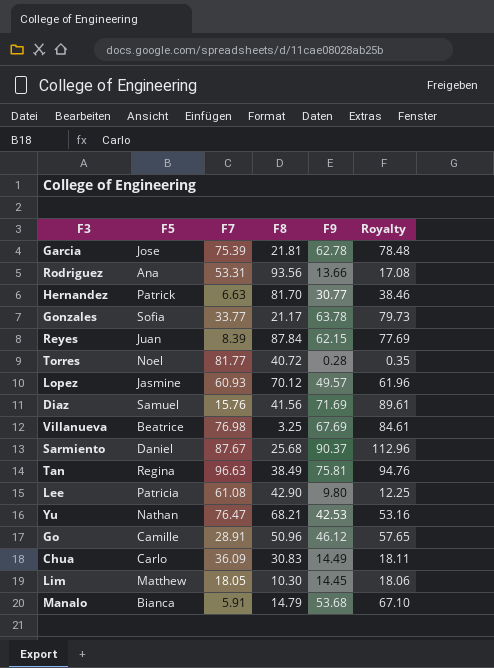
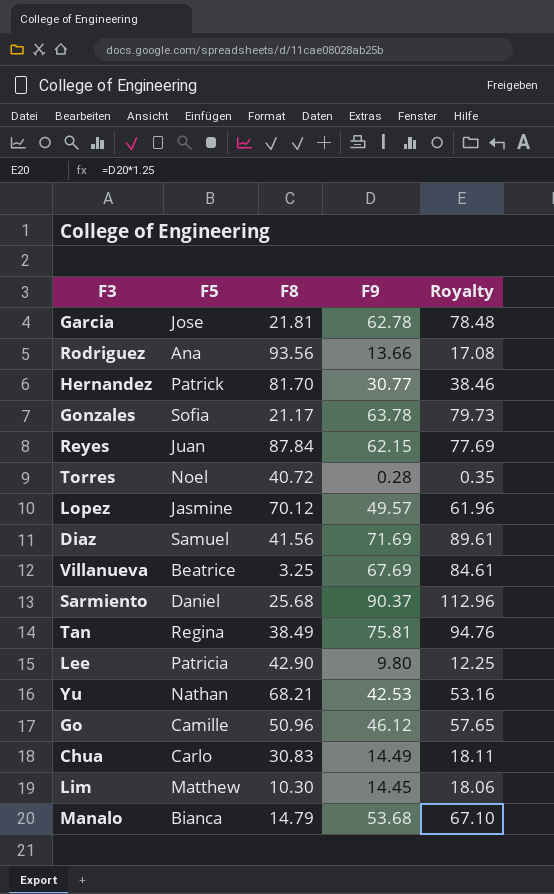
column F7 | position: 3 -> none

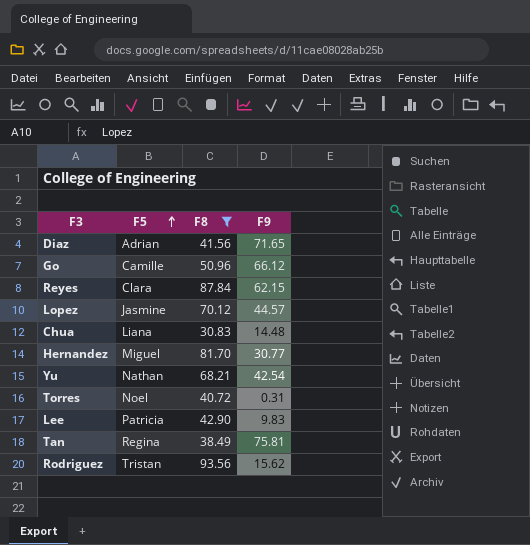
filter: none -> F8 >= 30.83
row order: none -> F5 ascending
column Royalty | formula: [F9] * 1.25 -> none
Diaz | F5: Samuel -> Adrian
Diaz | F9: 71.69 -> 71.65
Go | F9: 46.12 -> 66.12
Reyes | F5: Juan -> Clara
Lopez | F9: 49.57 -> 44.57
Chua | F5: Carlo -> Liana
Chua | F9: 14.49 -> 14.48
Hernandez | F5: Patrick -> Miguel
Yu | F9: 42.53 -> 42.54
Torres | F9: 0.28 -> 0.31
Lee | F9: 9.80 -> 9.83
Rodriguez | F5: Ana -> Tristan
Rodriguez | F9: 13.66 -> 15.62

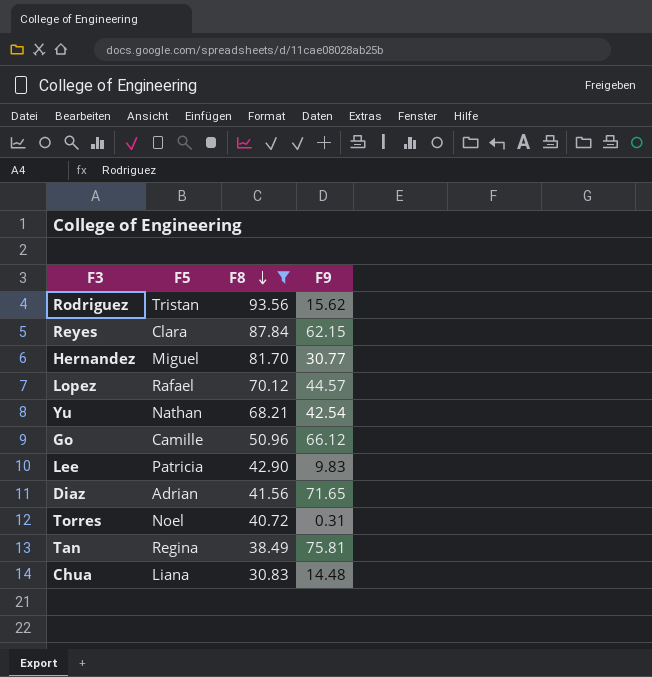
row order: F5 ascending -> F8 descending
Lopez | F5: Jasmine -> Rafael

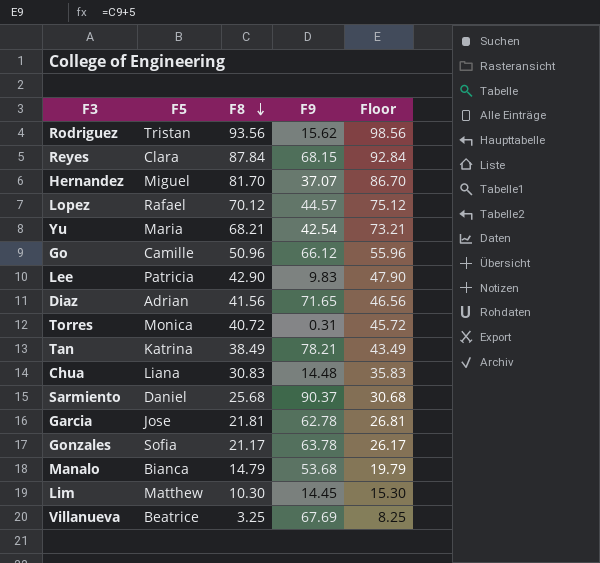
filter: F8 >= 30.83 -> none
column Floor | formula: none -> [F8] + 5
Reyes | F9: 62.15 -> 68.15
Hernandez | F9: 30.77 -> 37.07
Yu | F5: Nathan -> Maria
Torres | F5: Noel -> Monica
Tan | F5: Regina -> Katrina
Tan | F9: 75.81 -> 78.21

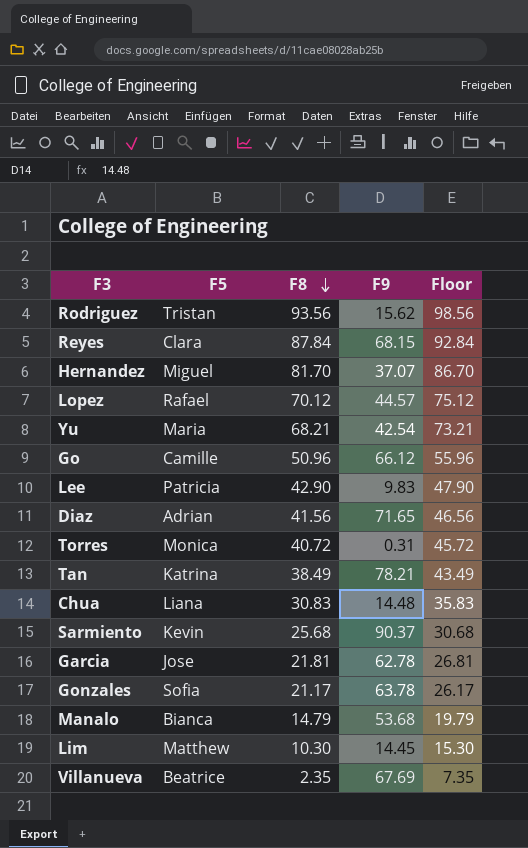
Sarmiento | F5: Daniel -> Kevin
Villanueva | F8: 3.25 -> 2.35
Villanueva | Floor: 8.25 -> 7.35

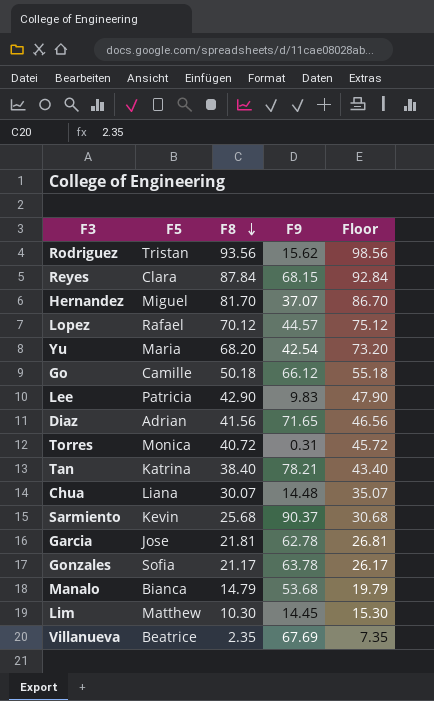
Yu | F8: 68.21 -> 68.20
Yu | Floor: 73.21 -> 73.20
Go | F8: 50.96 -> 50.18
Go | Floor: 55.96 -> 55.18
Tan | F8: 38.49 -> 38.40
Tan | Floor: 43.49 -> 43.40
Chua | F8: 30.83 -> 30.07
Chua | Floor: 35.83 -> 35.07

